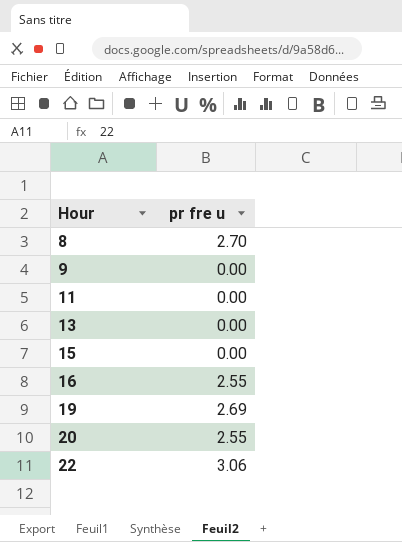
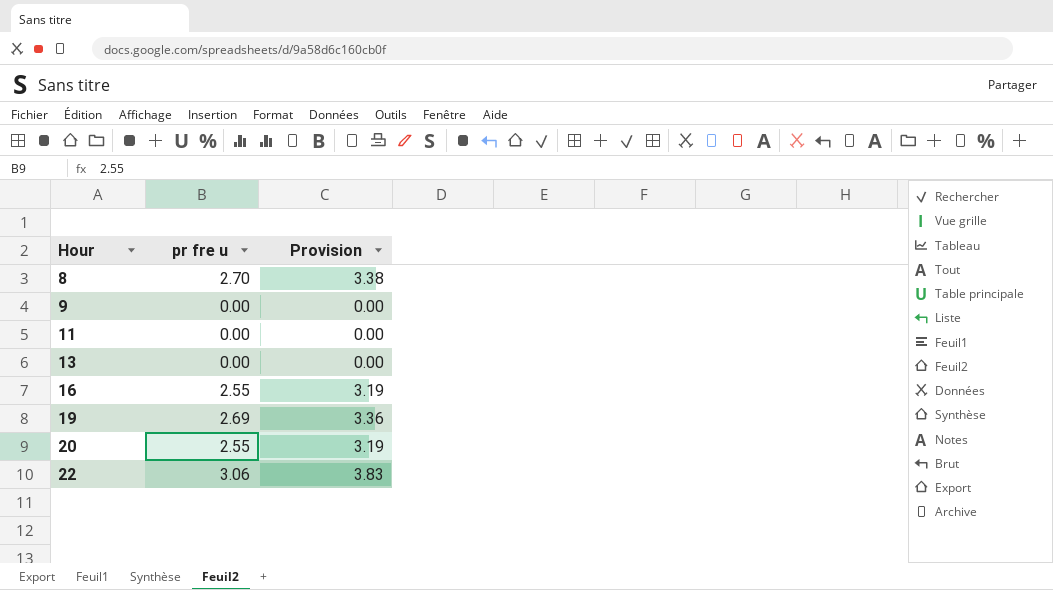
column Provision | formula: none -> [pr fre u] * 1.25
row 15: 0.00 -> none

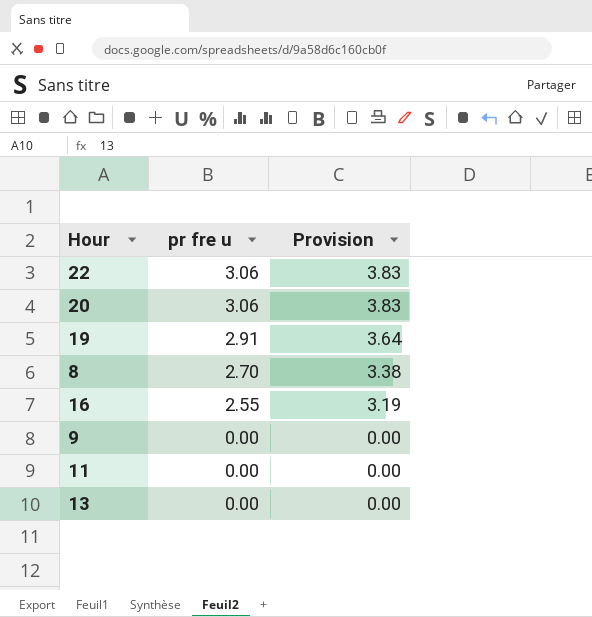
row order: Hour ascending -> pr fre u descending
20 | pr fre u: 2.55 -> 3.06
20 | Provision: 3.19 -> 3.83
19 | pr fre u: 2.69 -> 2.91
19 | Provision: 3.36 -> 3.64

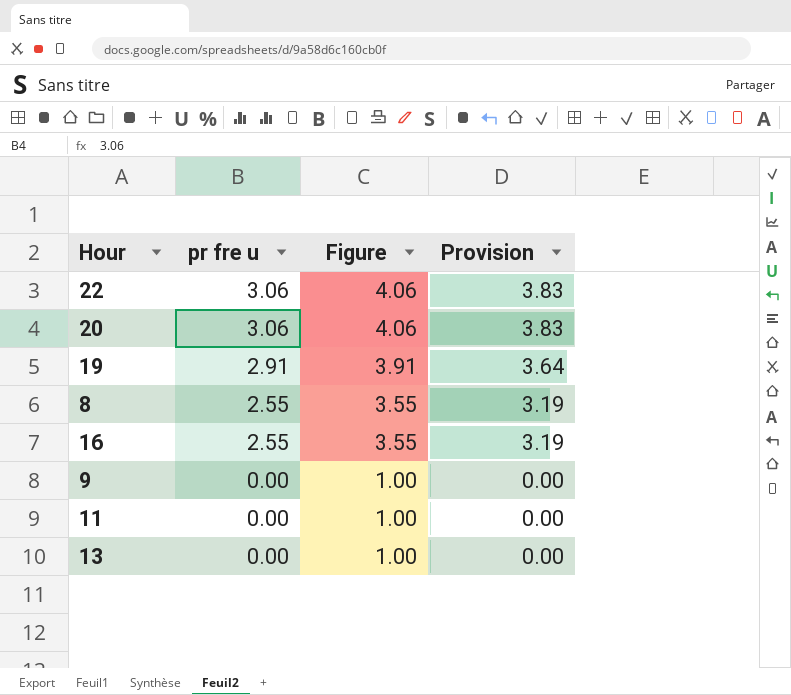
column Figure | formula: none -> [pr fre u] + 1
8 | pr fre u: 2.70 -> 2.55
8 | Provision: 3.38 -> 3.19

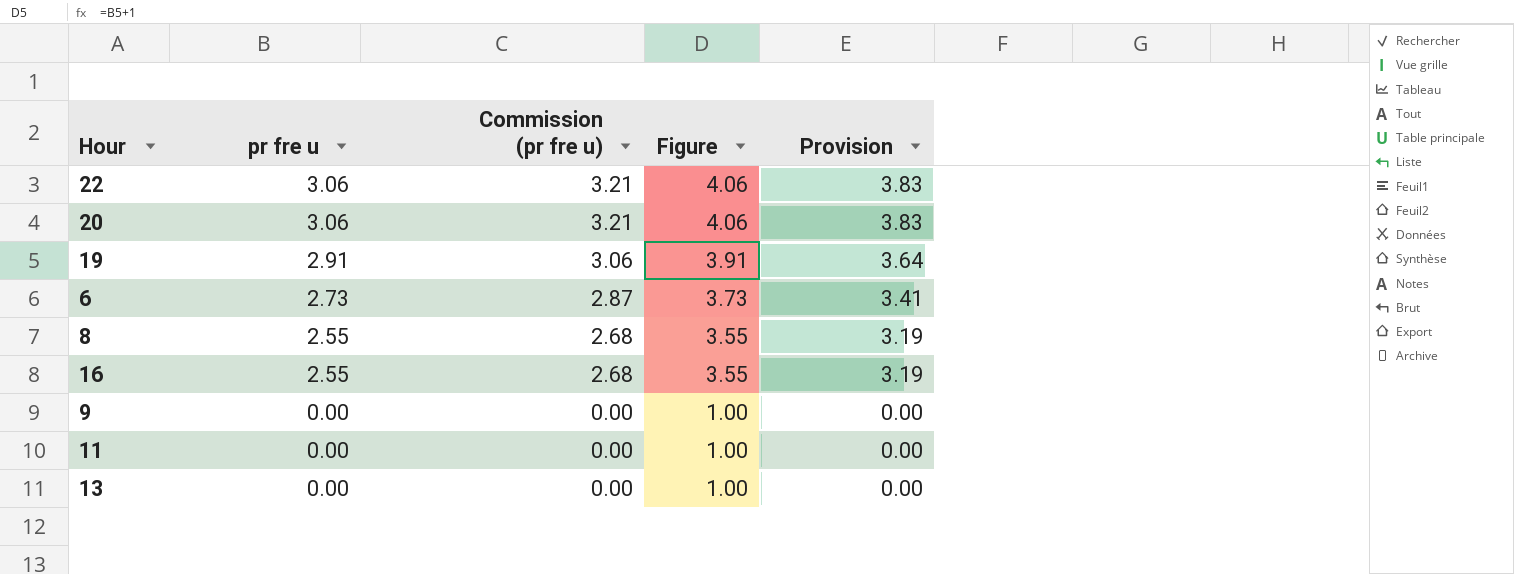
column Commission (pr fre u) | formula: none -> [pr fre u] * 1.05
row 6: none -> 2.73 | 2.87 | 3.73 | 3.41

